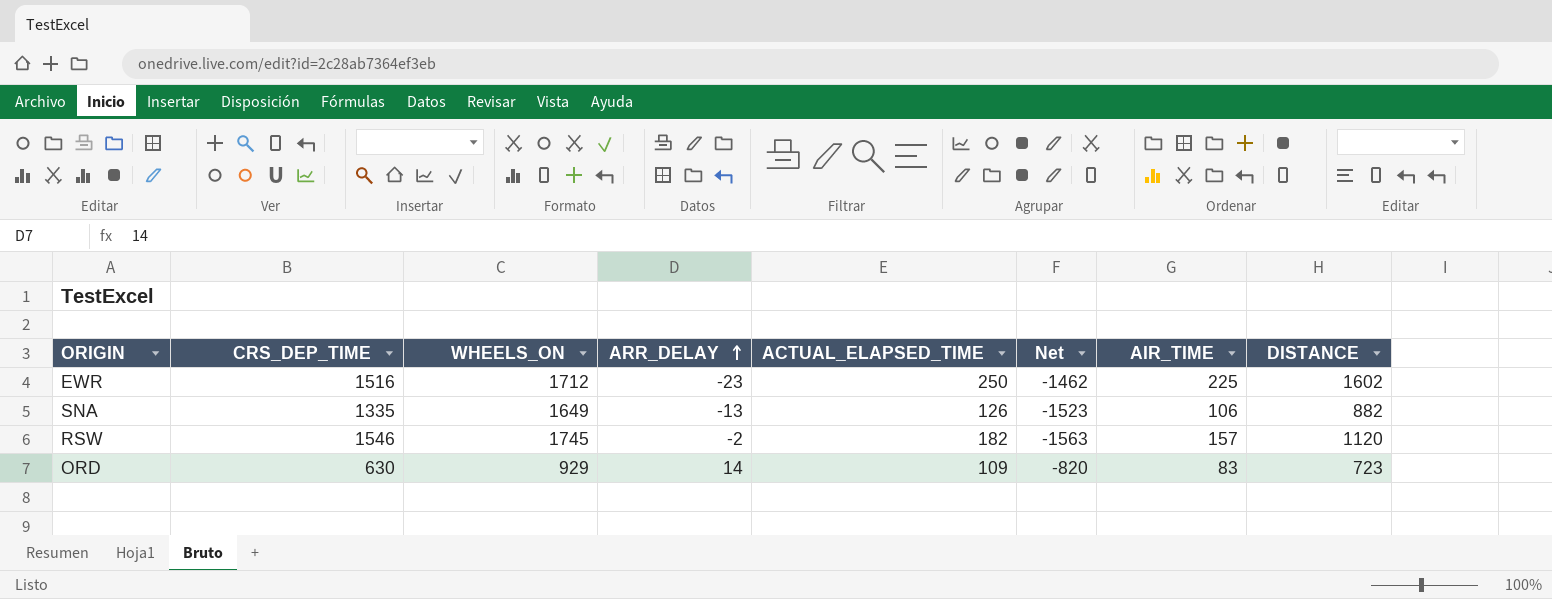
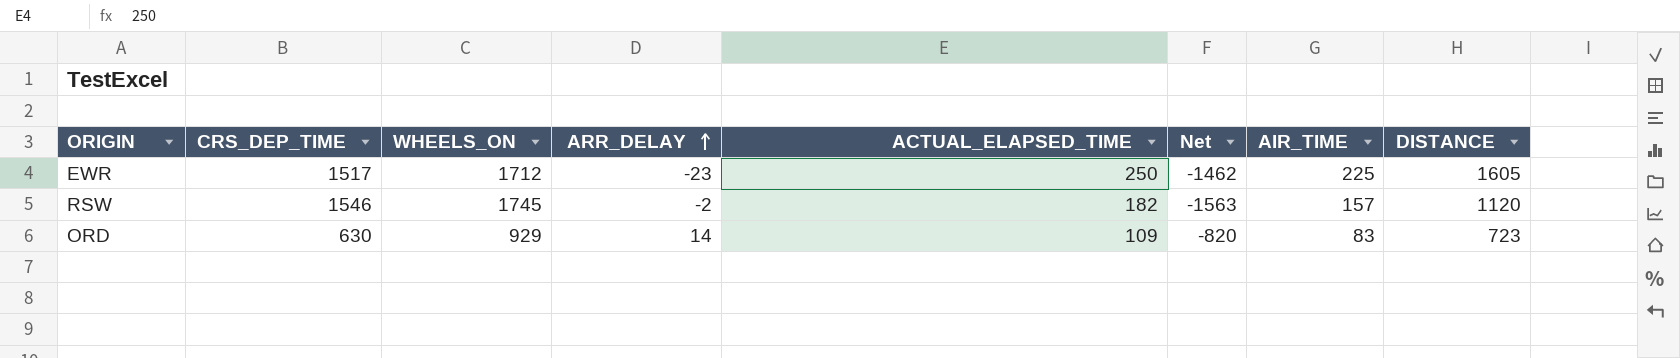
row SNA: 1335 | 1649 | -13 | 126 | -1523 | 106 | 882 -> none
EWR | CRS_DEP_TIME: 1516 -> 1517
EWR | DISTANCE: 1602 -> 1605

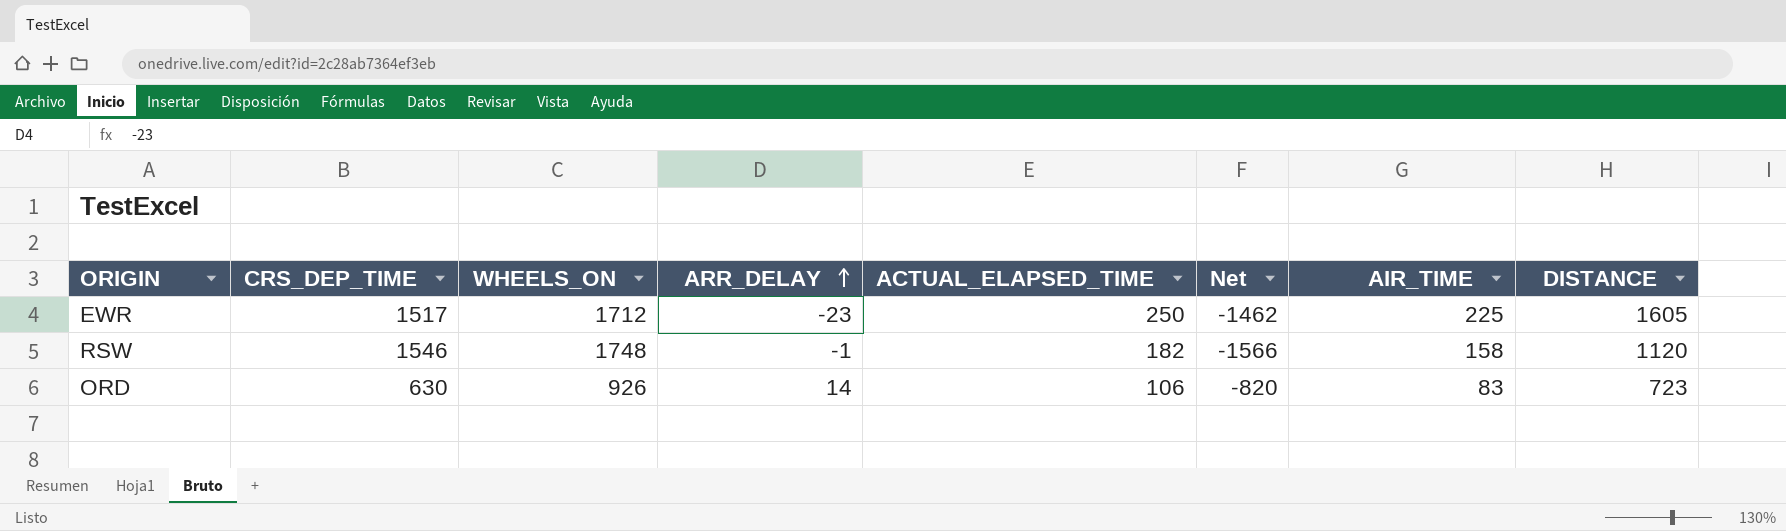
RSW | WHEELS_ON: 1745 -> 1748
RSW | ARR_DELAY: -2 -> -1
RSW | Net: -1563 -> -1566
RSW | AIR_TIME: 157 -> 158
ORD | WHEELS_ON: 929 -> 926
ORD | ACTUAL_ELAPSED_TIME: 109 -> 106

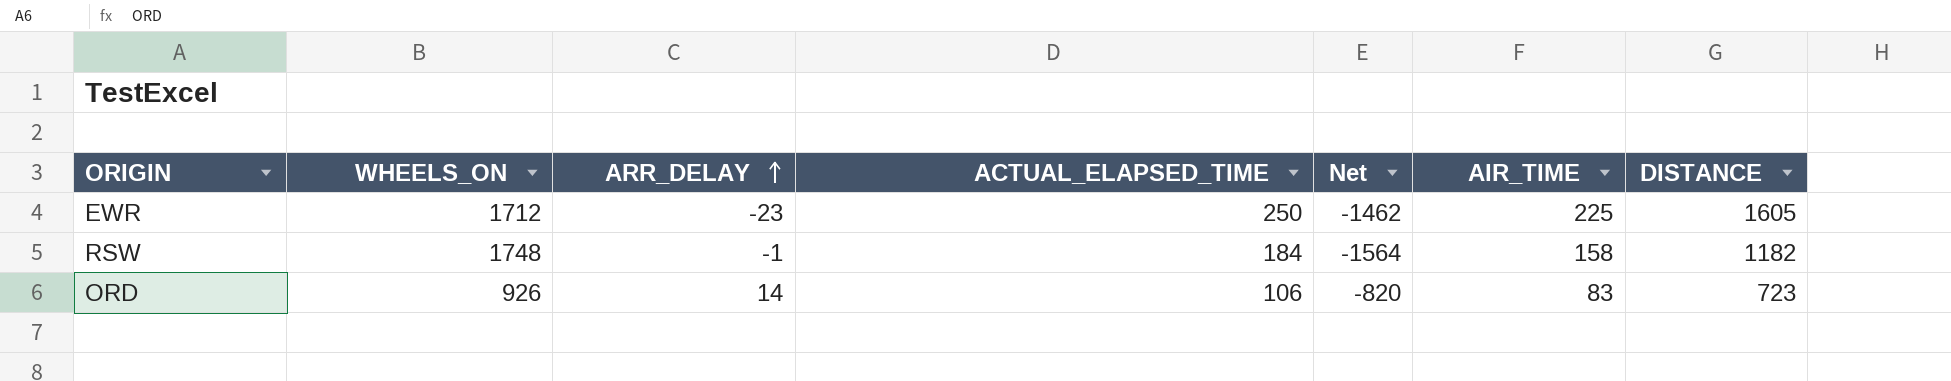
column CRS_DEP_TIME | position: 2 -> none
RSW | ACTUAL_ELAPSED_TIME: 182 -> 184
RSW | Net: -1566 -> -1564
RSW | DISTANCE: 1120 -> 1182

